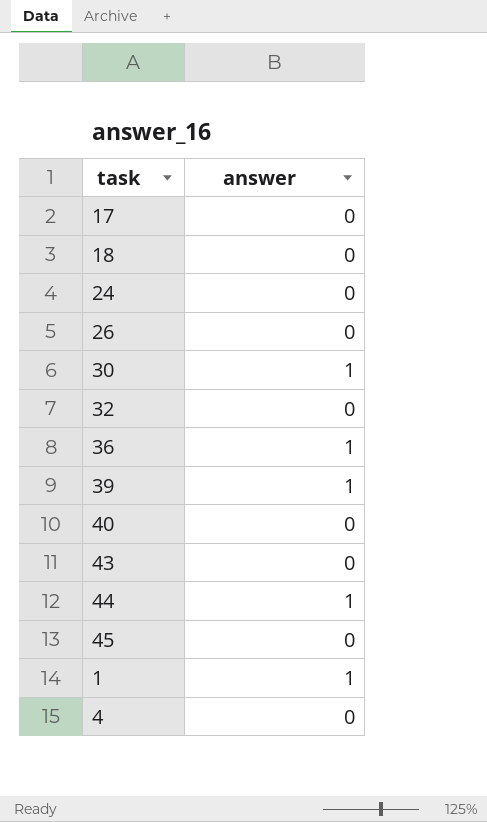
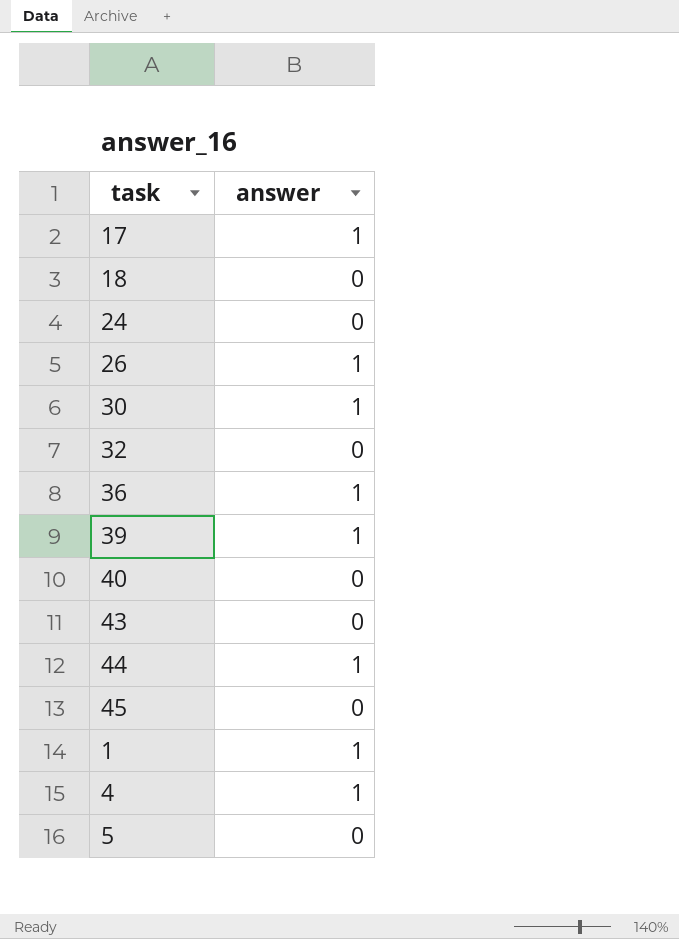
17 | answer: 0 -> 1
26 | answer: 0 -> 1
4 | answer: 0 -> 1
row 5: none -> 0

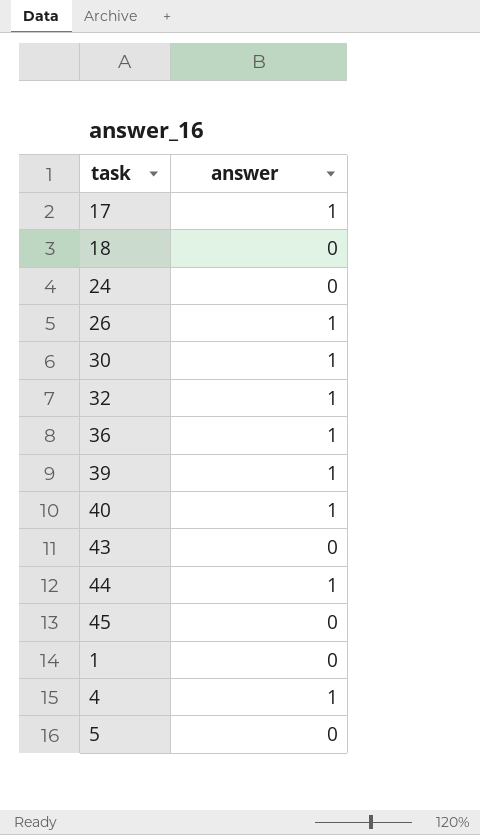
32 | answer: 0 -> 1
40 | answer: 0 -> 1
1 | answer: 1 -> 0

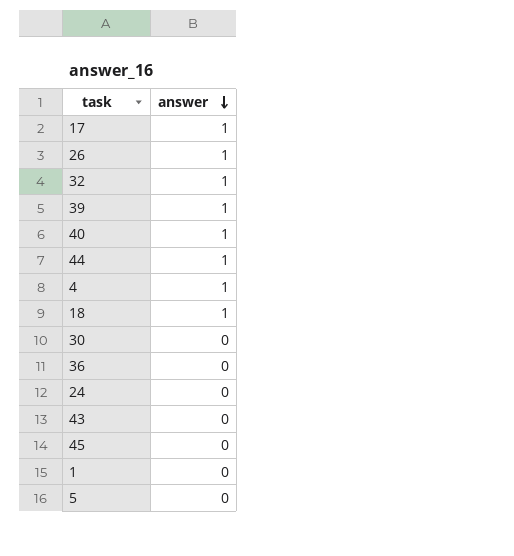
row order: none -> answer descending
18 | answer: 0 -> 1
30 | answer: 1 -> 0
36 | answer: 1 -> 0

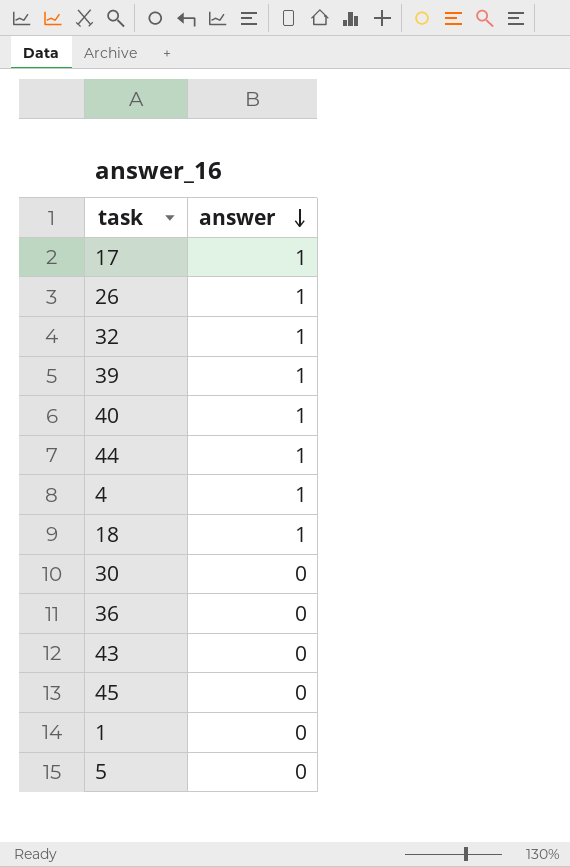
row 24: 0 -> none

